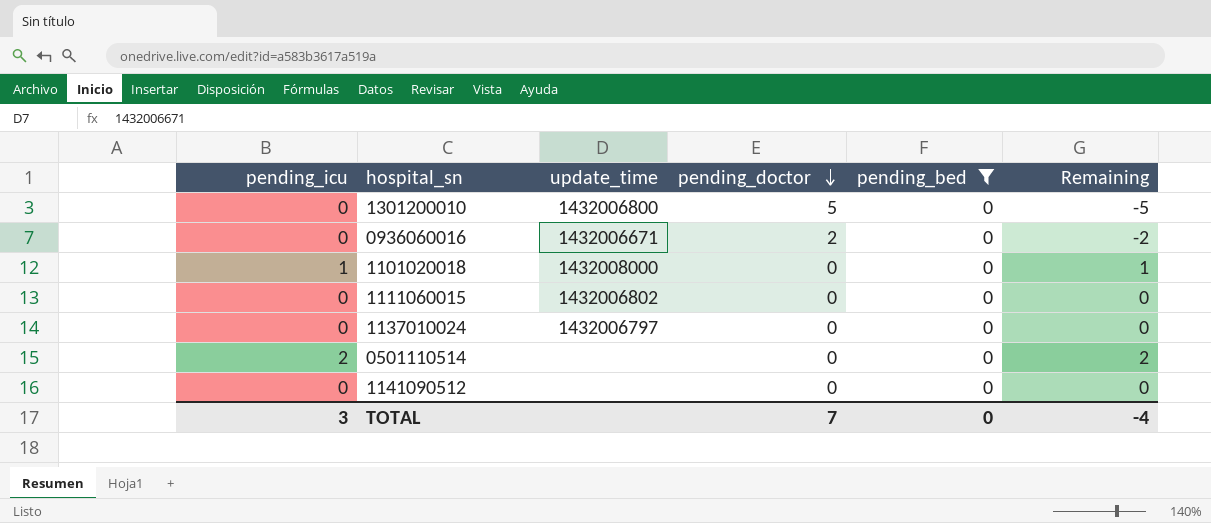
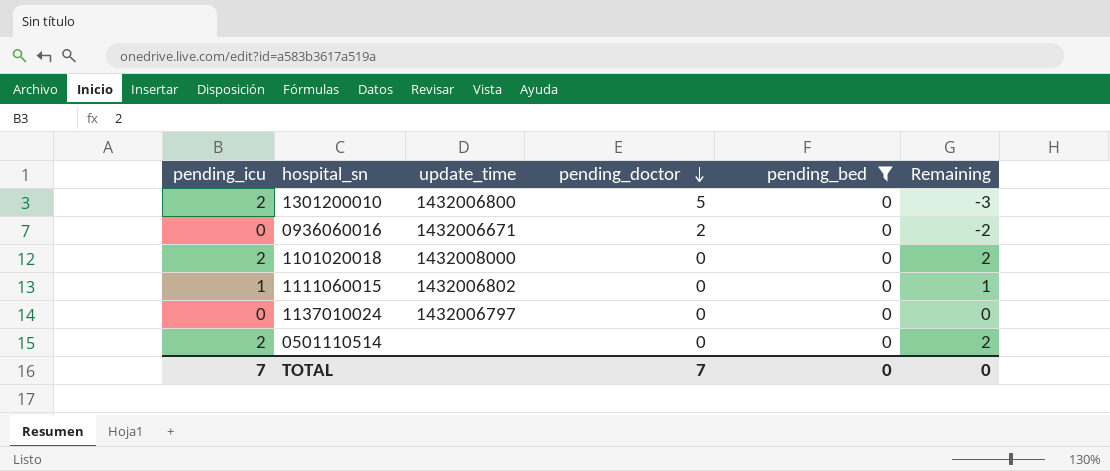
row 1141090512: 0 | none | 0 | 0 | 0 -> none
1301200010 | pending_icu: 0 -> 2
1301200010 | Remaining: -5 -> -3
1101020018 | pending_icu: 1 -> 2
1101020018 | Remaining: 1 -> 2
1111060015 | pending_icu: 0 -> 1
1111060015 | Remaining: 0 -> 1
TOTAL | pending_icu: 3 -> 7
TOTAL | Remaining: -4 -> 0

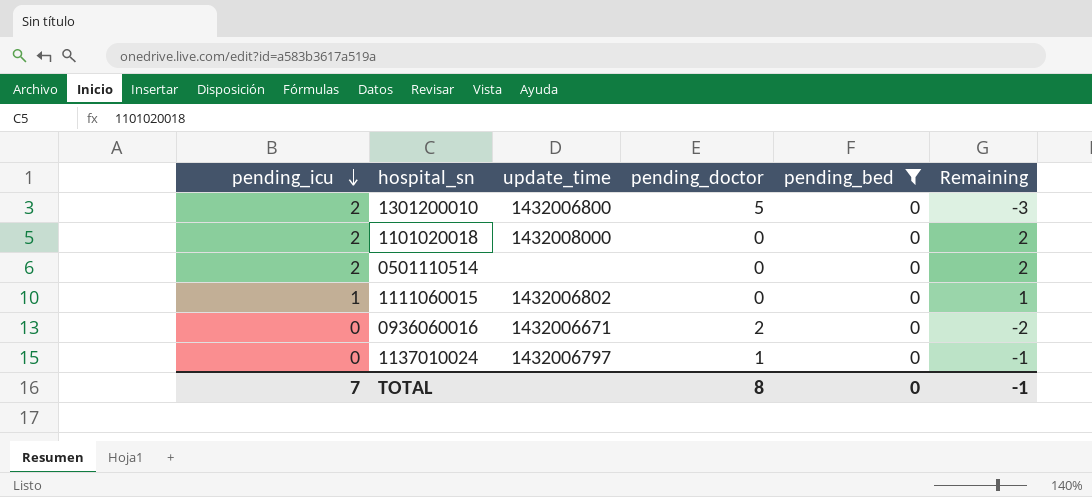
row order: pending_doctor descending -> pending_icu descending
1137010024 | pending_doctor: 0 -> 1
1137010024 | Remaining: 0 -> -1
TOTAL | pending_doctor: 7 -> 8
TOTAL | Remaining: 0 -> -1

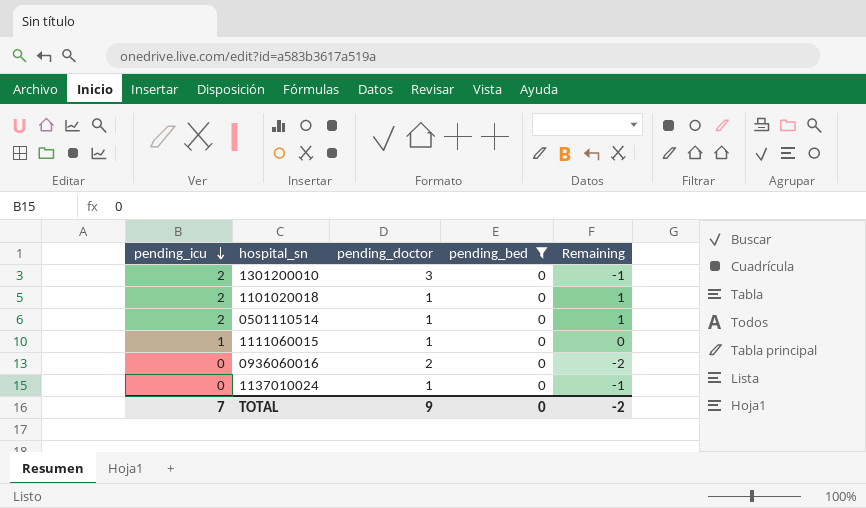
column update_time | position: 3 -> none
1301200010 | pending_doctor: 5 -> 3
1301200010 | Remaining: -3 -> -1
1101020018 | pending_doctor: 0 -> 1
1101020018 | Remaining: 2 -> 1
0501110514 | pending_doctor: 0 -> 1
0501110514 | Remaining: 2 -> 1
1111060015 | pending_doctor: 0 -> 1
1111060015 | Remaining: 1 -> 0
TOTAL | pending_doctor: 8 -> 9
TOTAL | Remaining: -1 -> -2

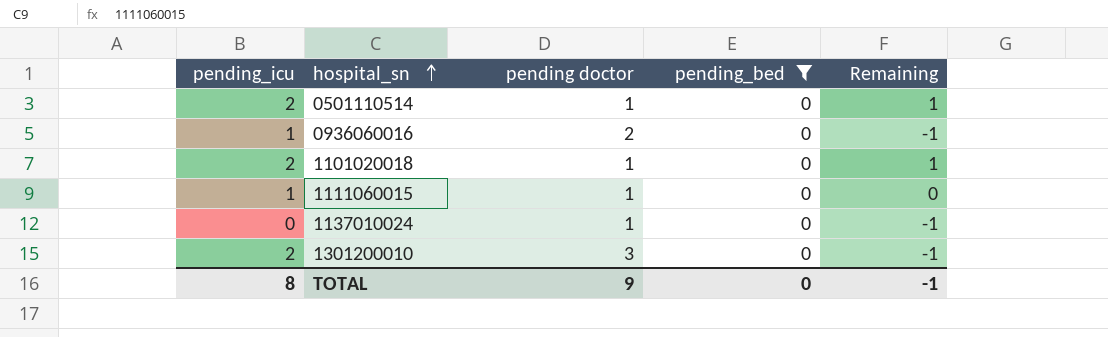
row order: pending_icu descending -> hospital_sn ascending
column name: pending_doctor -> pending doctor
0936060016 | pending_icu: 0 -> 1
0936060016 | Remaining: -2 -> -1
TOTAL | pending_icu: 7 -> 8
TOTAL | Remaining: -2 -> -1

